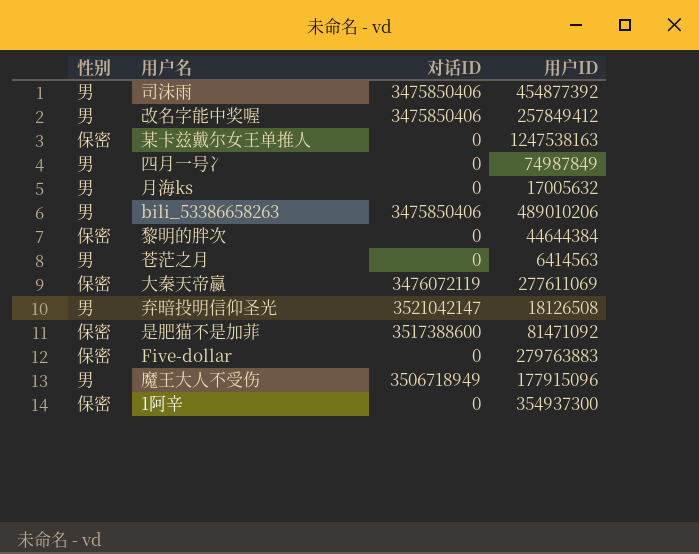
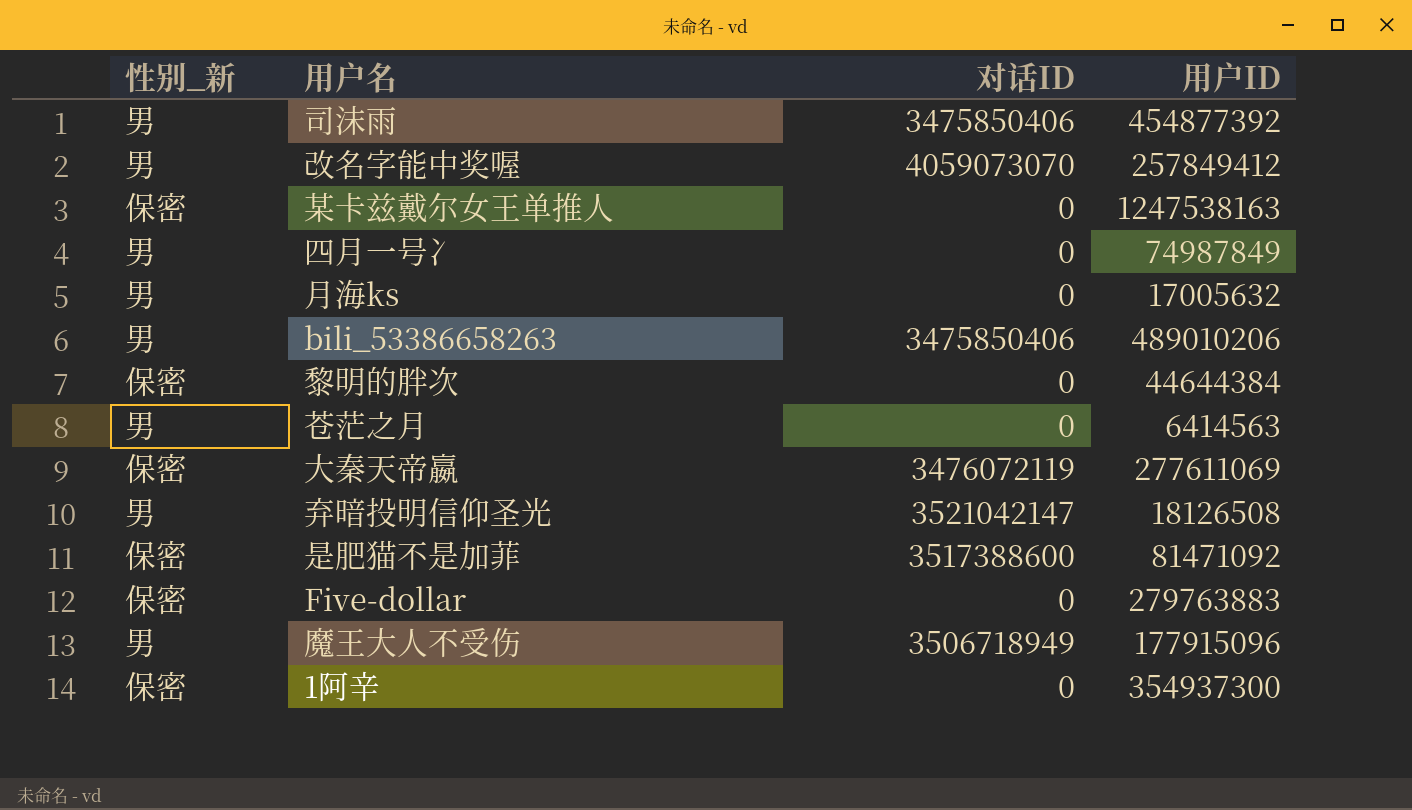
column name: 性别 -> 性别_新
改名字能中奖喔 | 对话ID: 3475850406 -> 4059073070

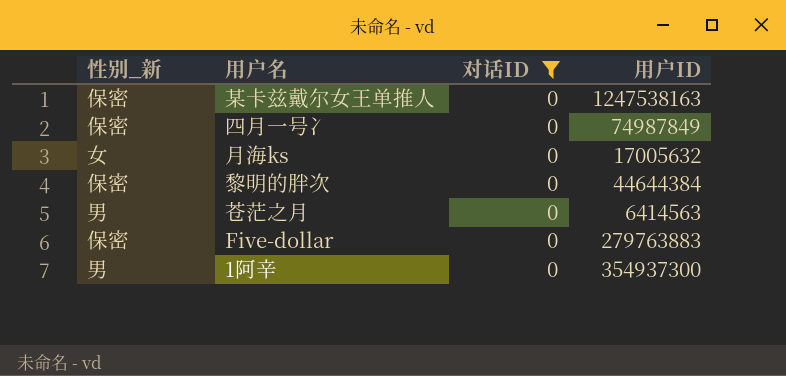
filter: none -> 对话ID = 0
四月一号冫 | 性别_新: 男 -> 保密
月海ks | 性别_新: 男 -> 女
1阿辛 | 性别_新: 保密 -> 男

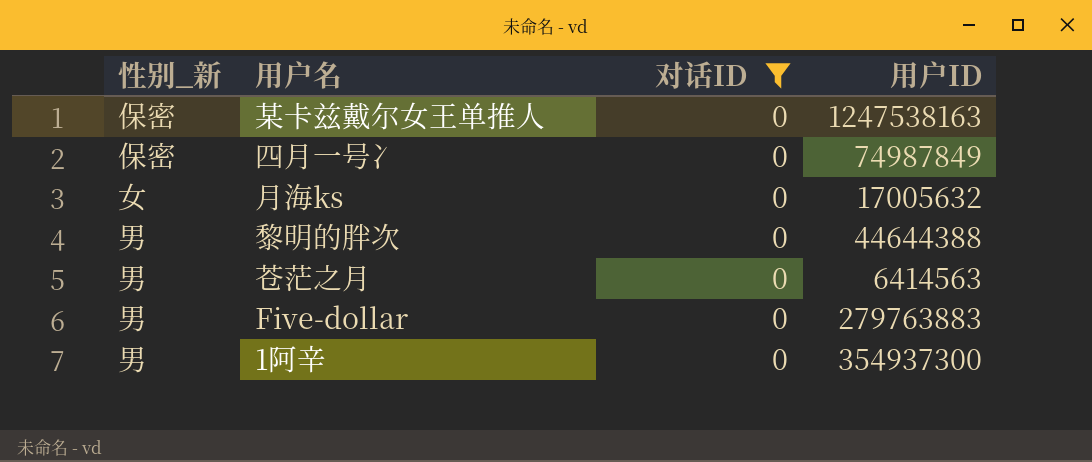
黎明的胖次 | 性别_新: 保密 -> 男
黎明的胖次 | 用户ID: 44644384 -> 44644388
Five-dollar | 性别_新: 保密 -> 男

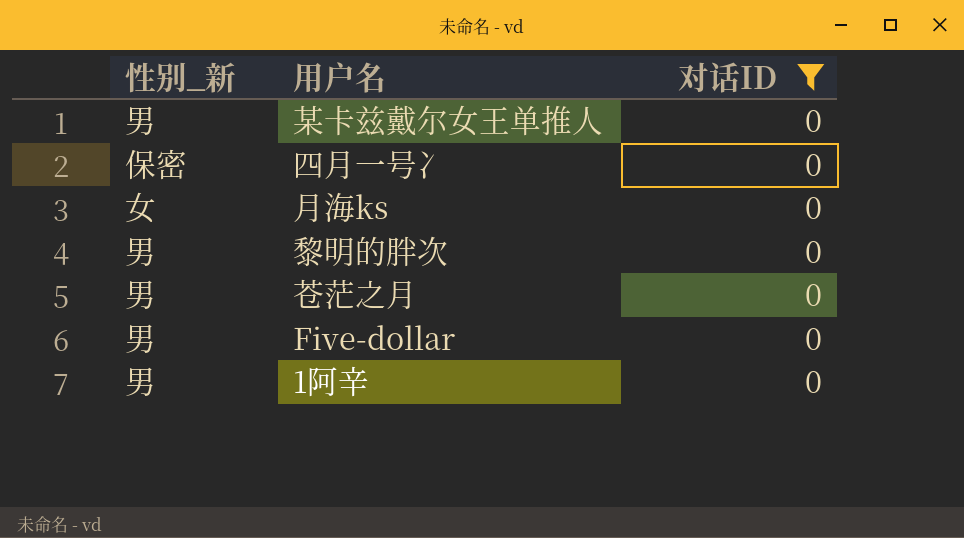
column 用户ID | position: 4 -> none
某卡兹戴尔女王单推人 | 性别_新: 保密 -> 男

